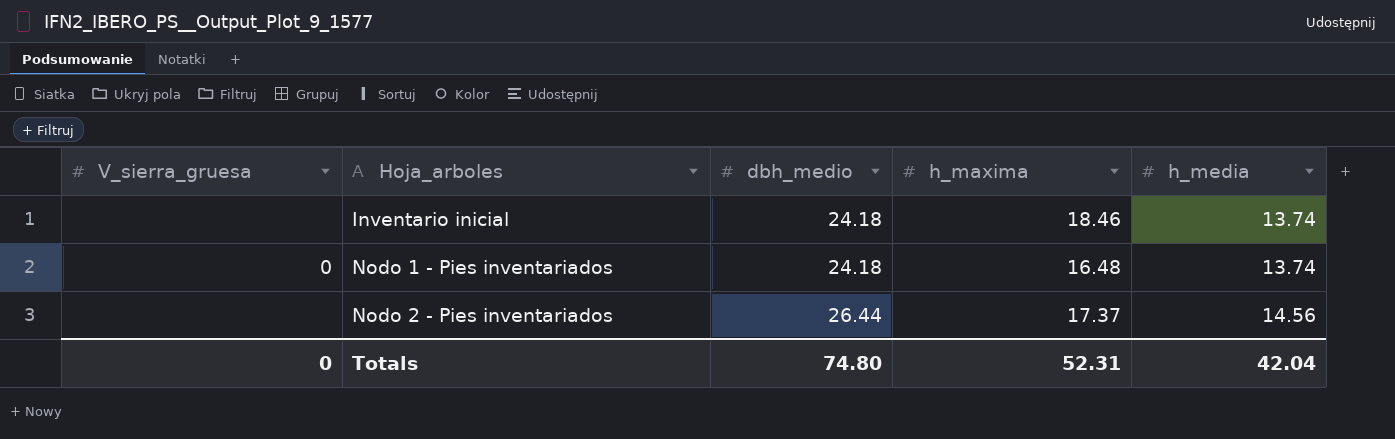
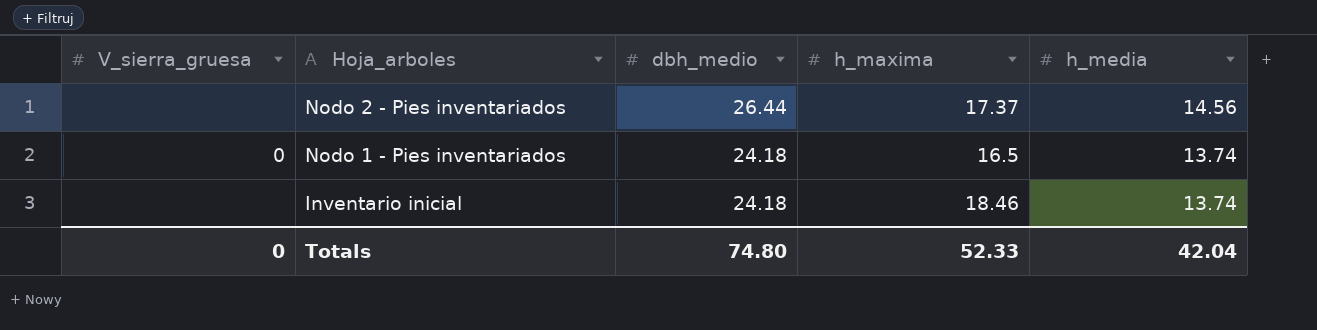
row order: Hoja_arboles ascending -> Hoja_arboles descending
Nodo 1 - Pies inventariados | h_maxima: 16.48 -> 16.5
Totals | h_maxima: 52.31 -> 52.33

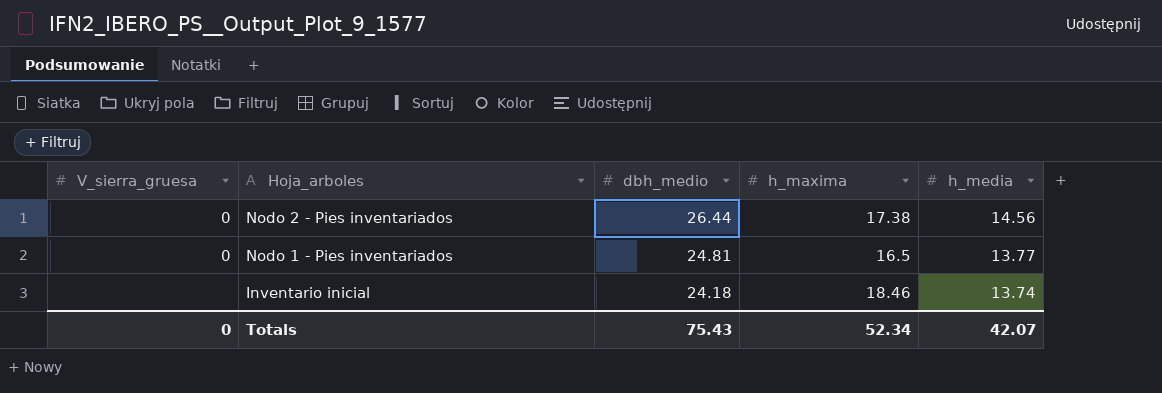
Nodo 2 - Pies inventariados | V_sierra_gruesa: none -> 0
Nodo 2 - Pies inventariados | h_maxima: 17.37 -> 17.38
Nodo 1 - Pies inventariados | dbh_medio: 24.18 -> 24.81
Nodo 1 - Pies inventariados | h_media: 13.74 -> 13.77
Totals | dbh_medio: 74.80 -> 75.43
Totals | h_maxima: 52.33 -> 52.34
Totals | h_media: 42.04 -> 42.07

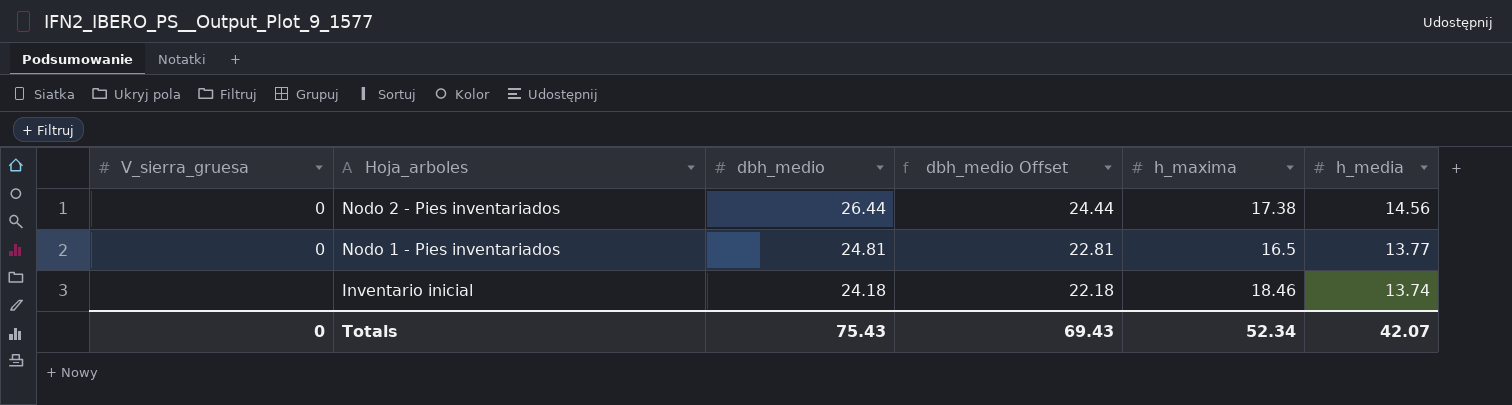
column dbh_medio Offset | formula: none -> [dbh_medio] - 2

